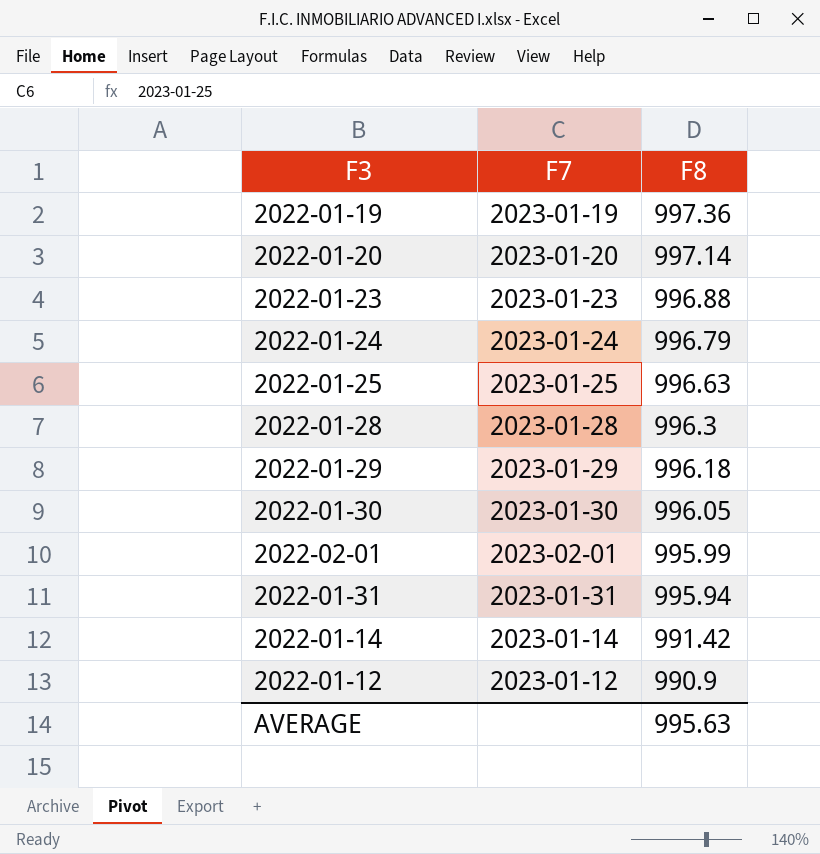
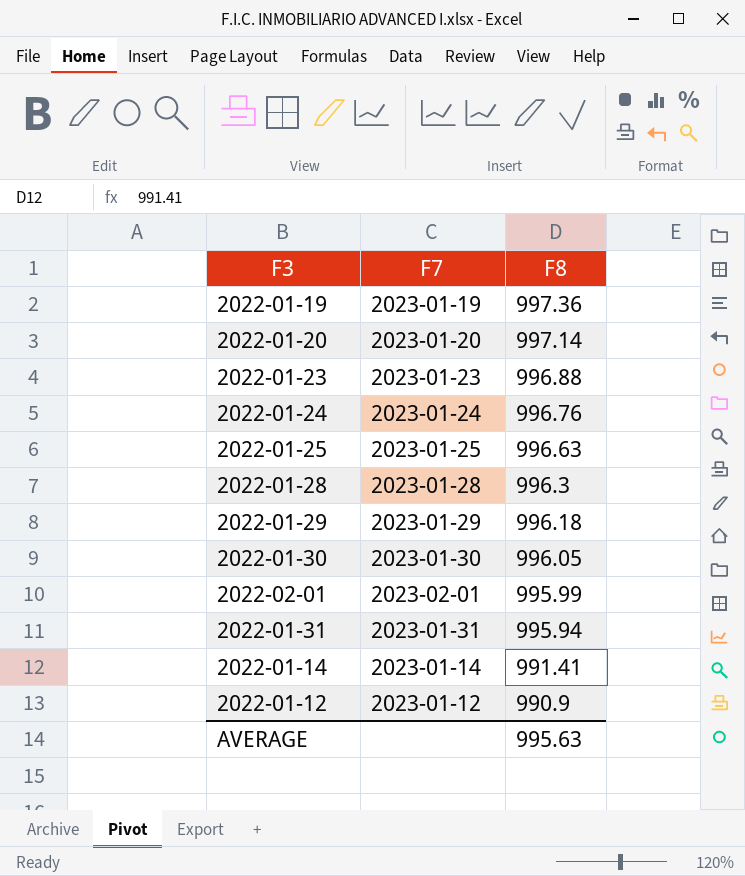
2022-01-24 | F8: 996.79 -> 996.76
2022-01-14 | F8: 991.42 -> 991.41

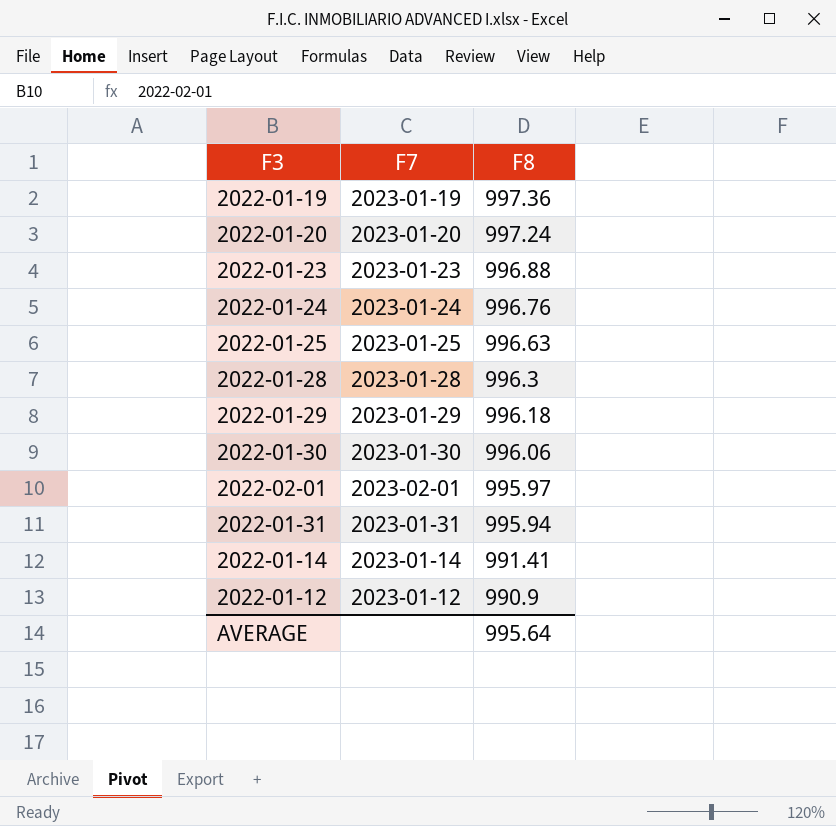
2022-01-20 | F8: 997.14 -> 997.24
2022-01-30 | F8: 996.05 -> 996.06
2022-02-01 | F8: 995.99 -> 995.97
AVERAGE | F8: 995.63 -> 995.64

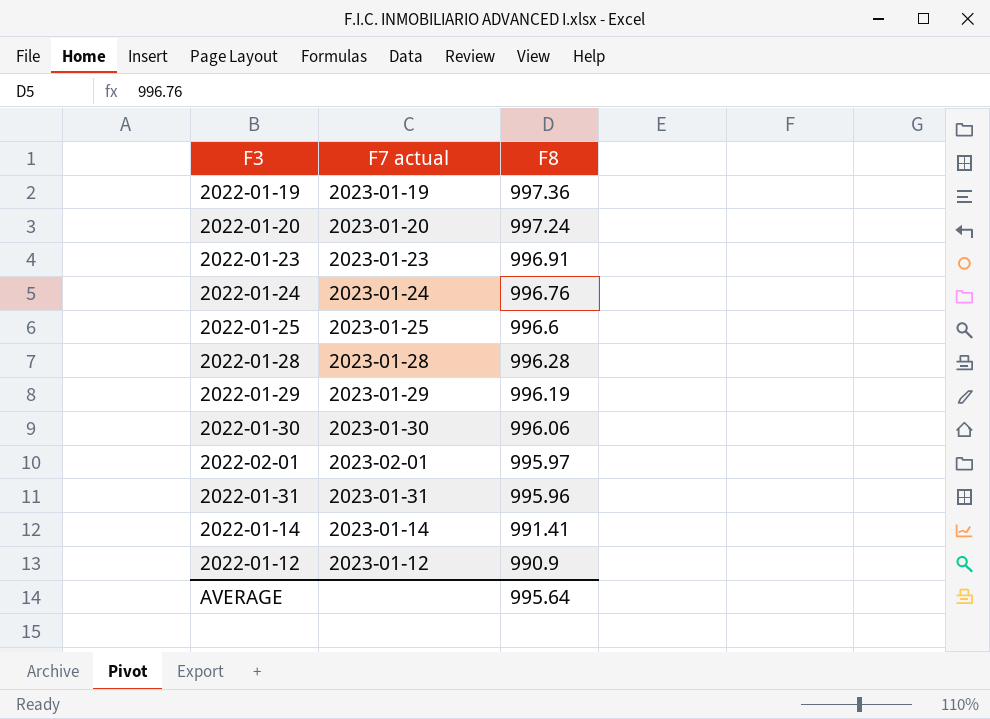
column name: F7 -> F7 actual
2022-01-23 | F8: 996.88 -> 996.91
2022-01-25 | F8: 996.63 -> 996.6
2022-01-28 | F8: 996.3 -> 996.28
2022-01-29 | F8: 996.18 -> 996.19
2022-01-31 | F8: 995.94 -> 995.96

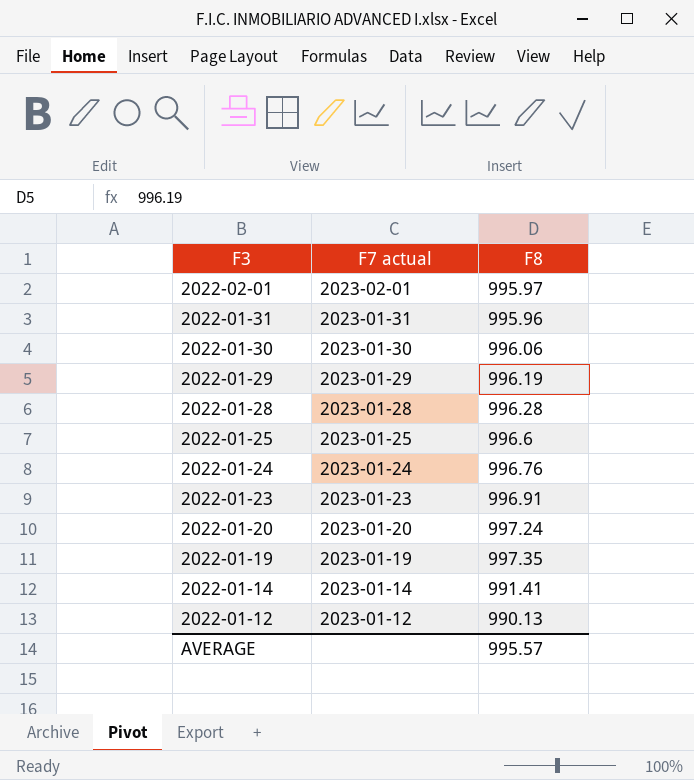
row order: F8 descending -> F3 descending
2022-01-19 | F8: 997.36 -> 997.35
2022-01-12 | F8: 990.9 -> 990.13
AVERAGE | F8: 995.64 -> 995.57

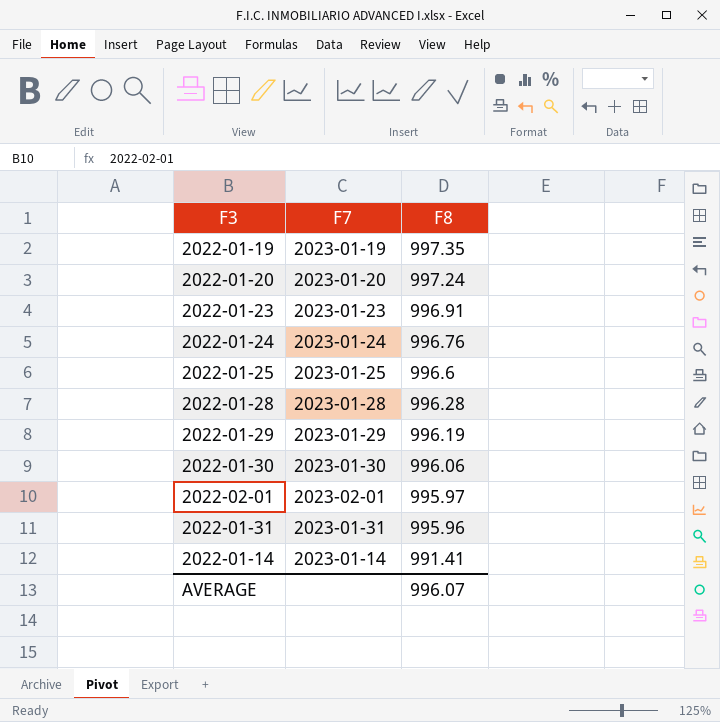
row order: F3 descending -> F8 descending
column name: F7 actual -> F7
row 2022-01-12: 2023-01-12 | 990.13 -> none
AVERAGE | F8: 995.57 -> 996.07

